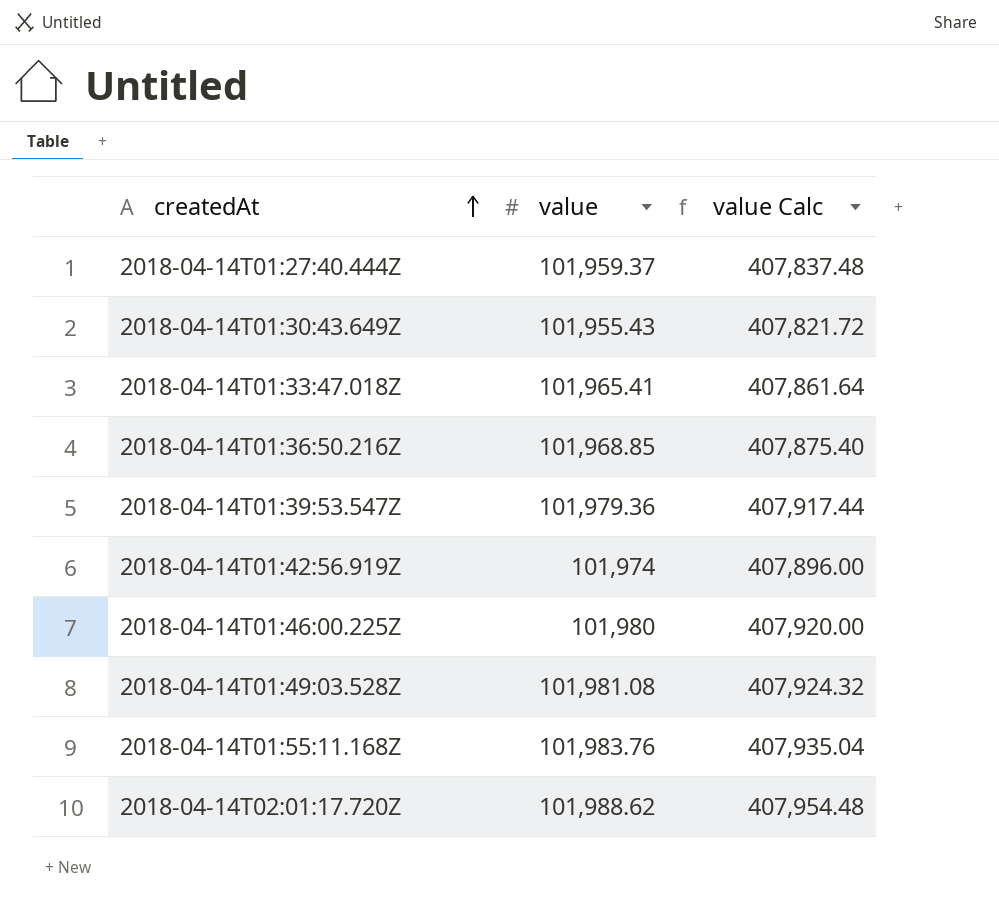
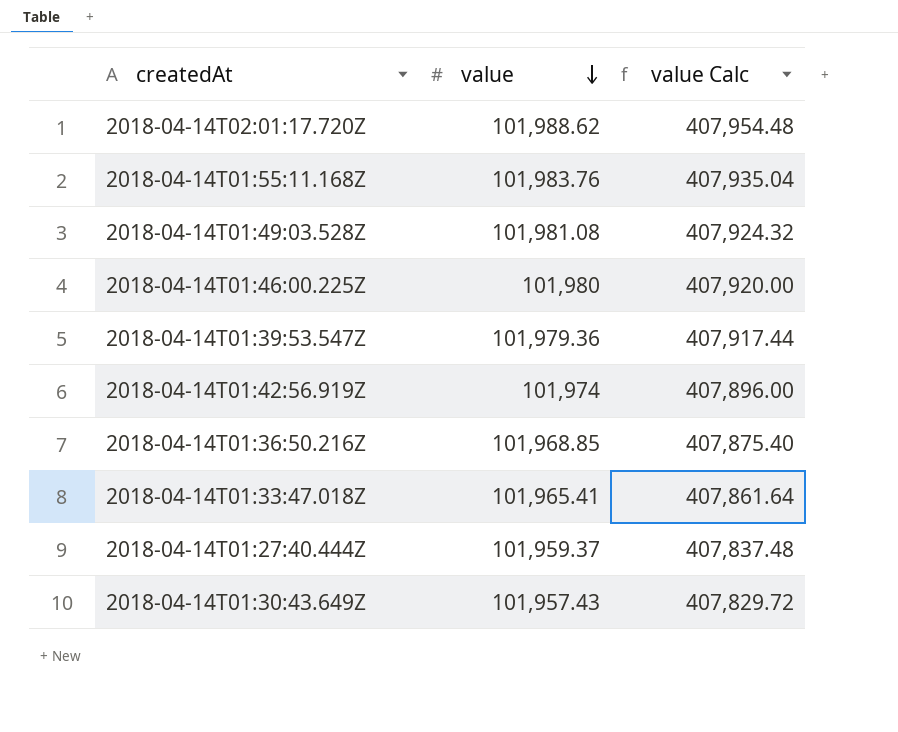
row order: createdAt ascending -> value descending
2018-04-14T01:30:43.649Z | value: 101,955.43 -> 101,957.43
2018-04-14T01:30:43.649Z | value Calc: 407,821.72 -> 407,829.72

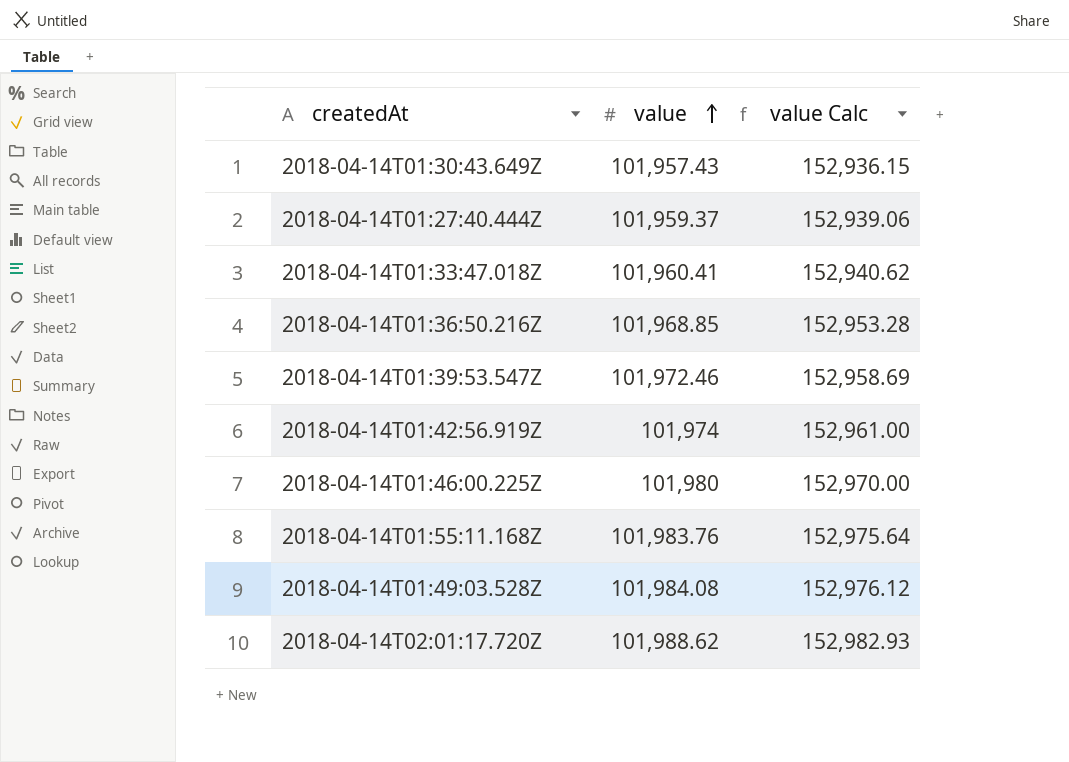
row order: value descending -> value ascending
column value Calc | formula: [value] * 4 -> [value] * 1.5
2018-04-14T01:33:47.018Z | value: 101,965.41 -> 101,960.41
2018-04-14T01:39:53.547Z | value: 101,979.36 -> 101,972.46
2018-04-14T01:49:03.528Z | value: 101,981.08 -> 101,984.08

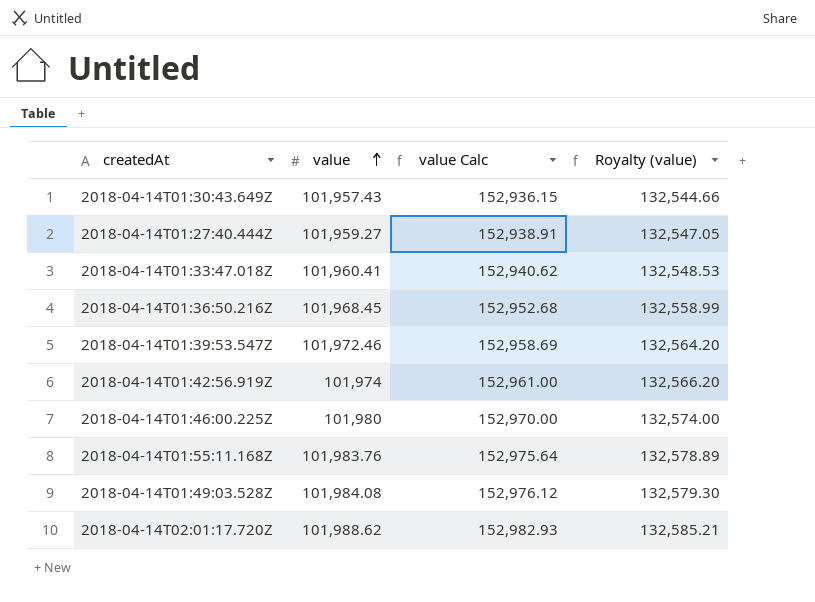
column Royalty (value) | formula: none -> [value] * 1.3
2018-04-14T01:27:40.444Z | value: 101,959.37 -> 101,959.27
2018-04-14T01:27:40.444Z | value Calc: 152,939.06 -> 152,938.91
2018-04-14T01:36:50.216Z | value: 101,968.85 -> 101,968.45
2018-04-14T01:36:50.216Z | value Calc: 152,953.28 -> 152,952.68

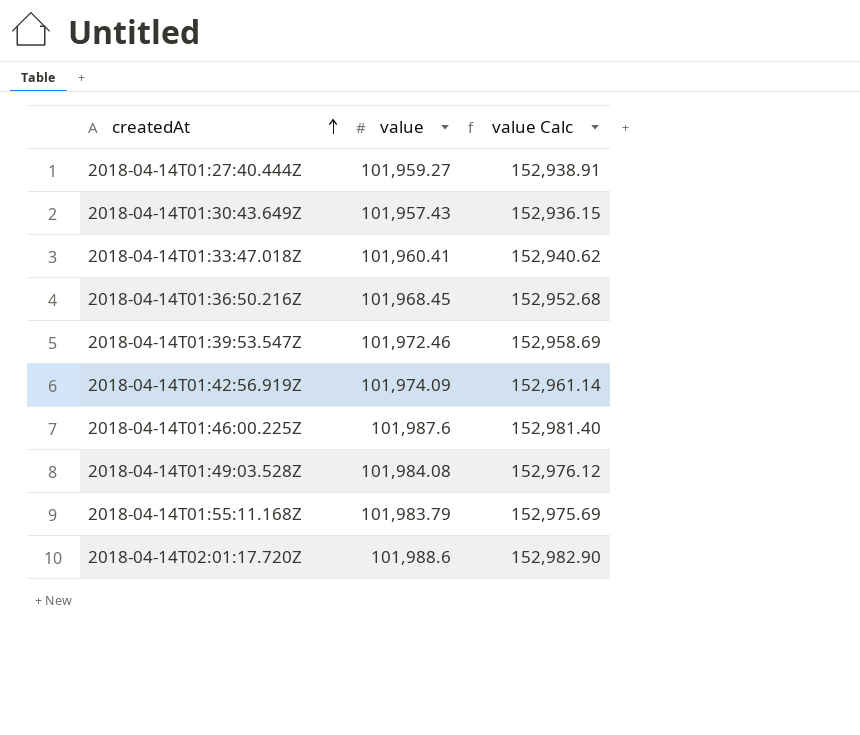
row order: value ascending -> createdAt ascending
column Royalty (value) | formula: [value] * 1.3 -> none
2018-04-14T01:42:56.919Z | value: 101,974 -> 101,974.09
2018-04-14T01:42:56.919Z | value Calc: 152,961.00 -> 152,961.14
2018-04-14T01:46:00.225Z | value: 101,980 -> 101,987.6
2018-04-14T01:46:00.225Z | value Calc: 152,970.00 -> 152,981.40
2018-04-14T01:55:11.168Z | value: 101,983.76 -> 101,983.79
2018-04-14T01:55:11.168Z | value Calc: 152,975.64 -> 152,975.69
2018-04-14T02:01:17.720Z | value: 101,988.62 -> 101,988.6
2018-04-14T02:01:17.720Z | value Calc: 152,982.93 -> 152,982.90

